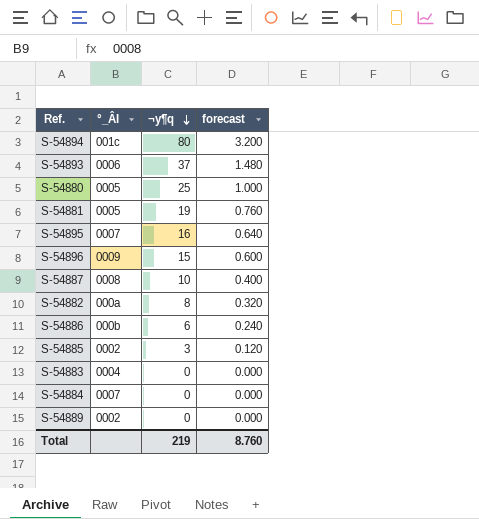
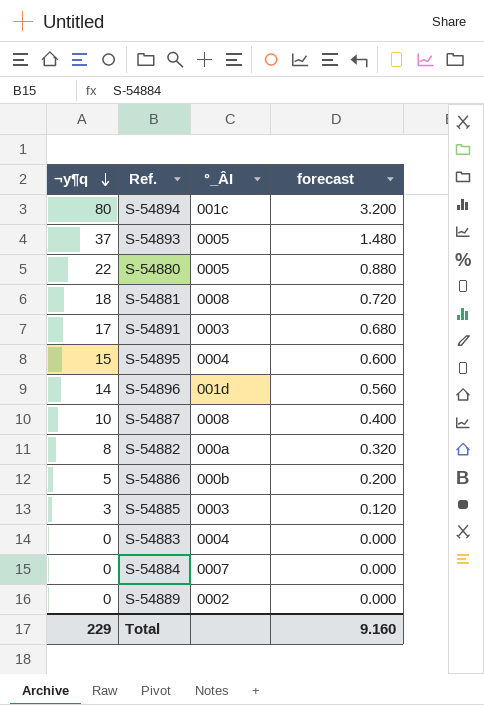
column ¬y¶q | position: 3 -> 1
S-54893 | °_ÂI: 0006 -> 0005
S-54880 | ¬y¶q: 25 -> 22
S-54880 | forecast: 1.000 -> 0.880
S-54881 | ¬y¶q: 19 -> 18
S-54881 | °_ÂI: 0005 -> 0008
S-54881 | forecast: 0.760 -> 0.720
row S-54891: none -> 17 | 0003 | 0.680
S-54895 | ¬y¶q: 16 -> 15
S-54895 | °_ÂI: 0007 -> 0004
S-54895 | forecast: 0.640 -> 0.600
S-54896 | ¬y¶q: 15 -> 14
S-54896 | °_ÂI: 0009 -> 001d
S-54896 | forecast: 0.600 -> 0.560
S-54886 | ¬y¶q: 6 -> 5
S-54886 | forecast: 0.240 -> 0.200
S-54885 | °_ÂI: 0002 -> 0003
Total | ¬y¶q: 219 -> 229
Total | forecast: 8.760 -> 9.160

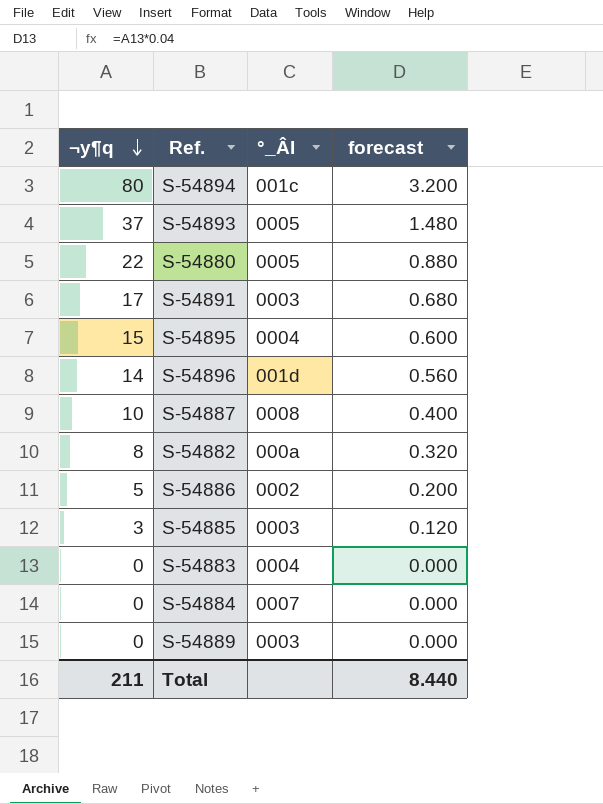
row S-54881: 18 | 0008 | 0.720 -> none
S-54886 | °_ÂI: 000b -> 0002
S-54889 | °_ÂI: 0002 -> 0003
Total | ¬y¶q: 229 -> 211
Total | forecast: 9.160 -> 8.440

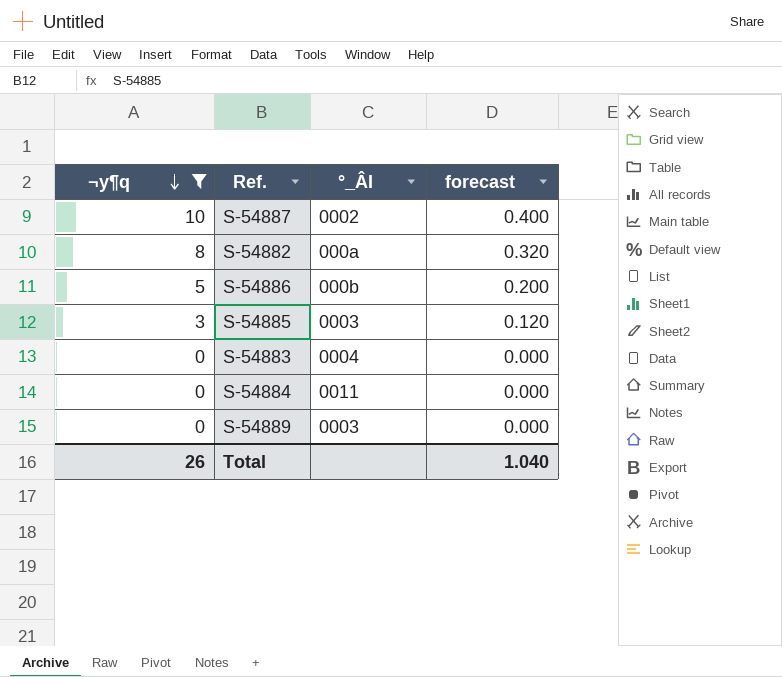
filter: none -> ¬y¶q <= 10
S-54887 | °_ÂI: 0008 -> 0002
S-54886 | °_ÂI: 0002 -> 000b
S-54884 | °_ÂI: 0007 -> 0011
Total | ¬y¶q: 211 -> 26
Total | forecast: 8.440 -> 1.040

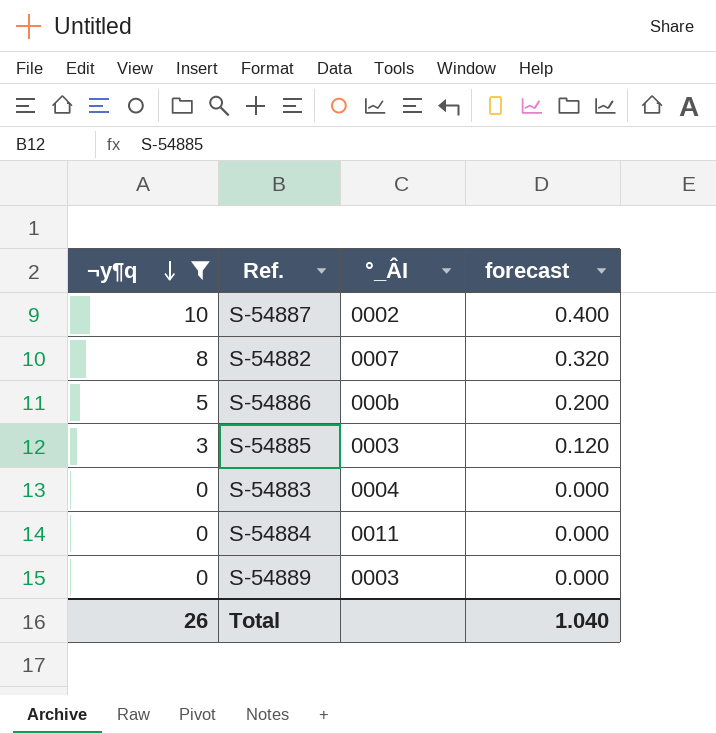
S-54882 | °_ÂI: 000a -> 0007

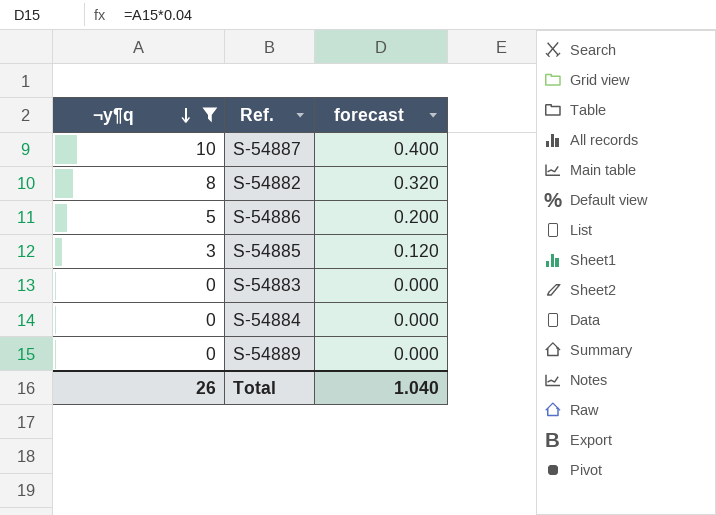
column °_ÂI | position: 3 -> none

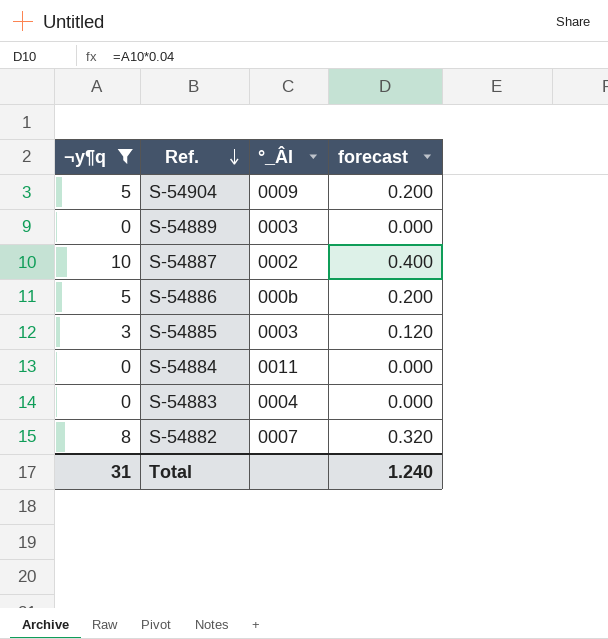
row order: ¬y¶q descending -> Ref. descending
column °_ÂI | position: none -> 3
row S-54904: none -> 5 | 0009 | 0.200
Total | ¬y¶q: 26 -> 31
Total | forecast: 1.040 -> 1.240

